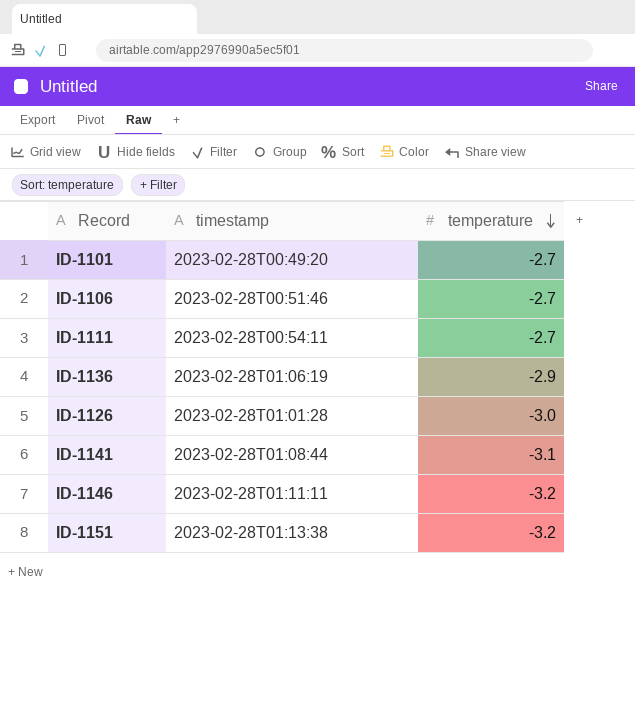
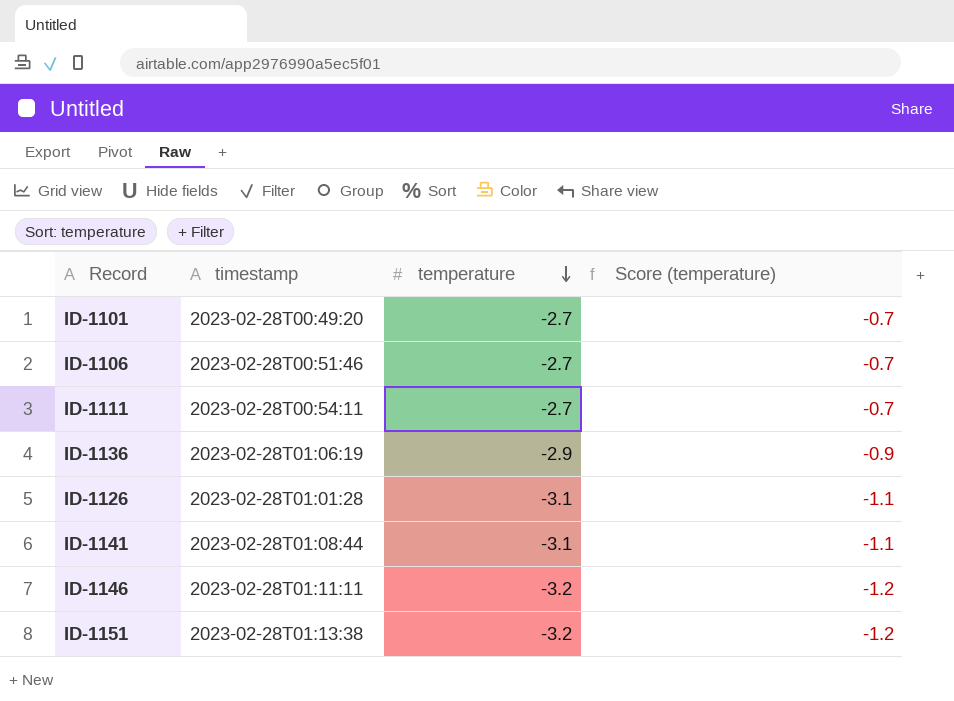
column Score (temperature) | formula: none -> [temperature] + 2
ID-1126 | temperature: -3.0 -> -3.1

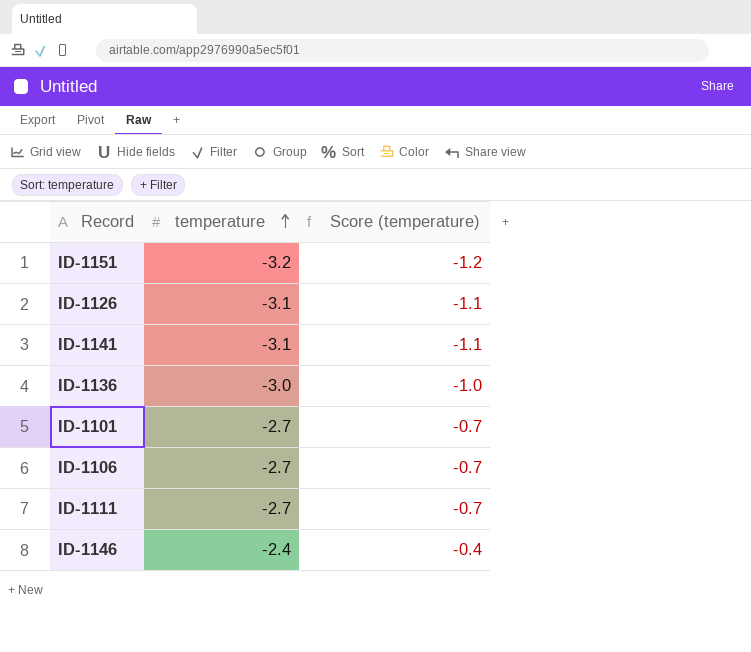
row order: temperature descending -> temperature ascending
column timestamp | position: 2 -> none
ID-1136 | temperature: -2.9 -> -3.0
ID-1136 | Score (temperature): -0.9 -> -1.0
ID-1146 | temperature: -3.2 -> -2.4
ID-1146 | Score (temperature): -1.2 -> -0.4

